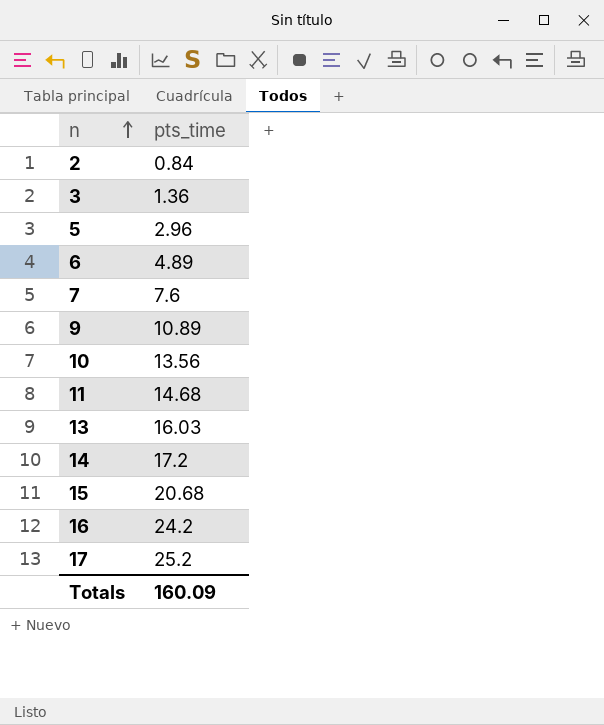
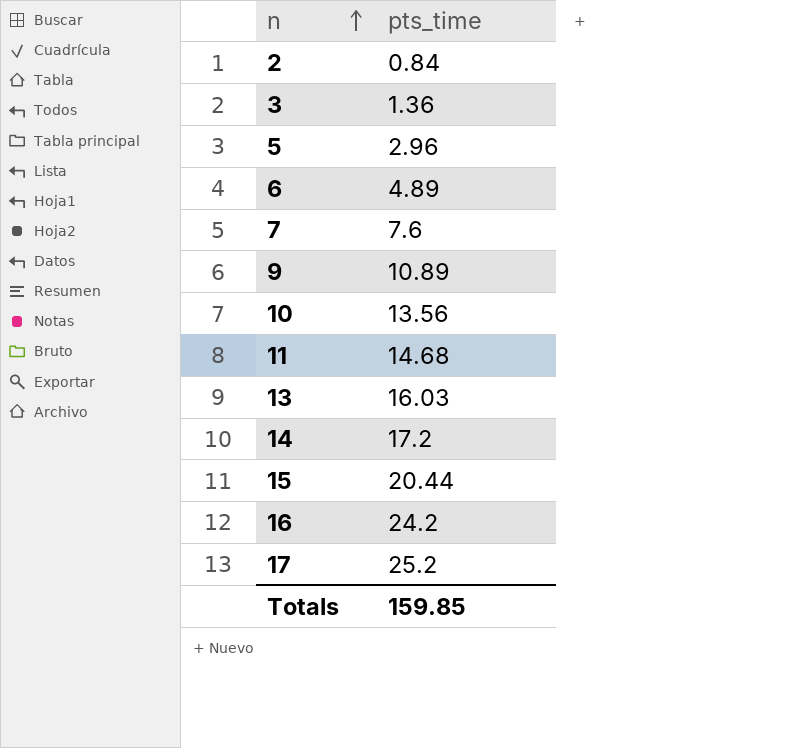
15 | pts_time: 20.68 -> 20.44
Totals | pts_time: 160.09 -> 159.85

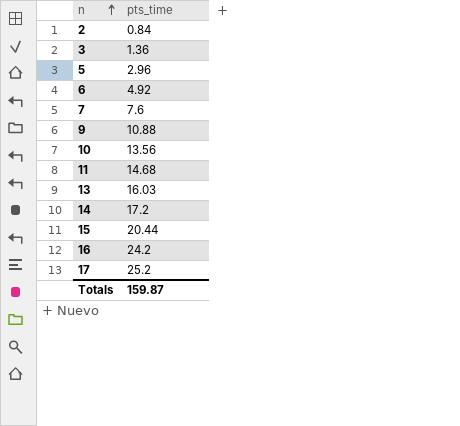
6 | pts_time: 4.89 -> 4.92
9 | pts_time: 10.89 -> 10.88
Totals | pts_time: 159.85 -> 159.87

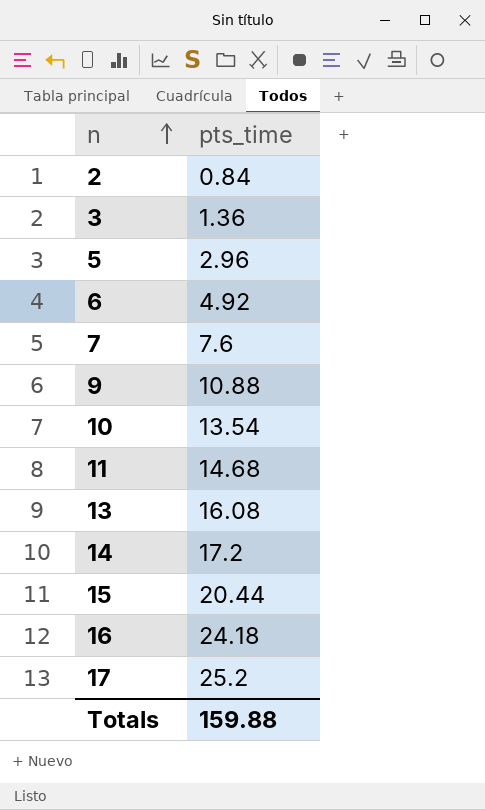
10 | pts_time: 13.56 -> 13.54
13 | pts_time: 16.03 -> 16.08
16 | pts_time: 24.2 -> 24.18
Totals | pts_time: 159.87 -> 159.88

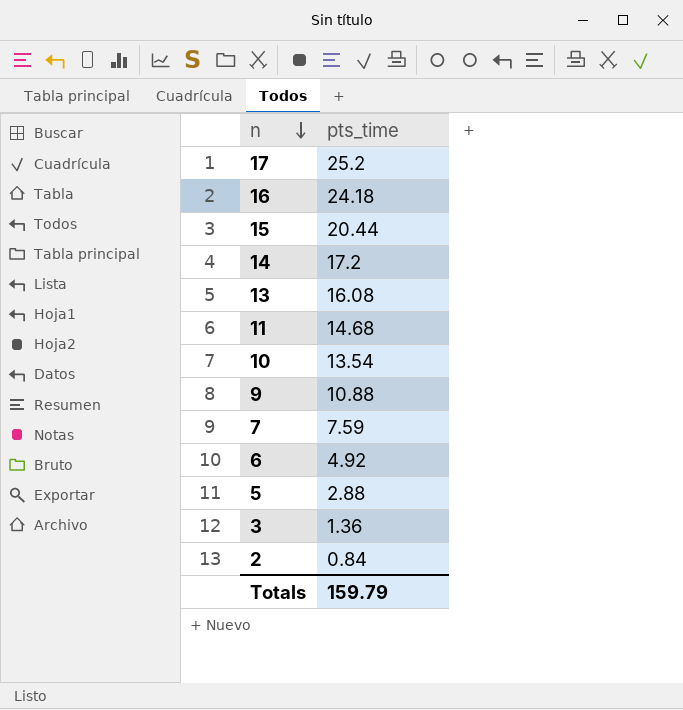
row order: n ascending -> n descending
7 | pts_time: 7.6 -> 7.59
5 | pts_time: 2.96 -> 2.88
Totals | pts_time: 159.88 -> 159.79

